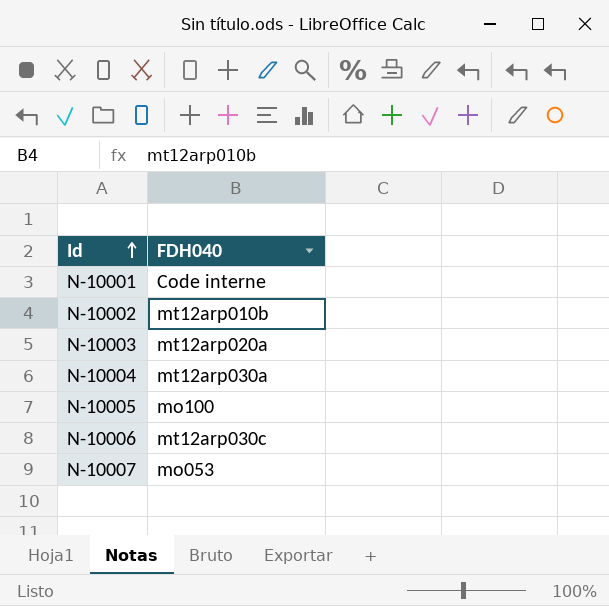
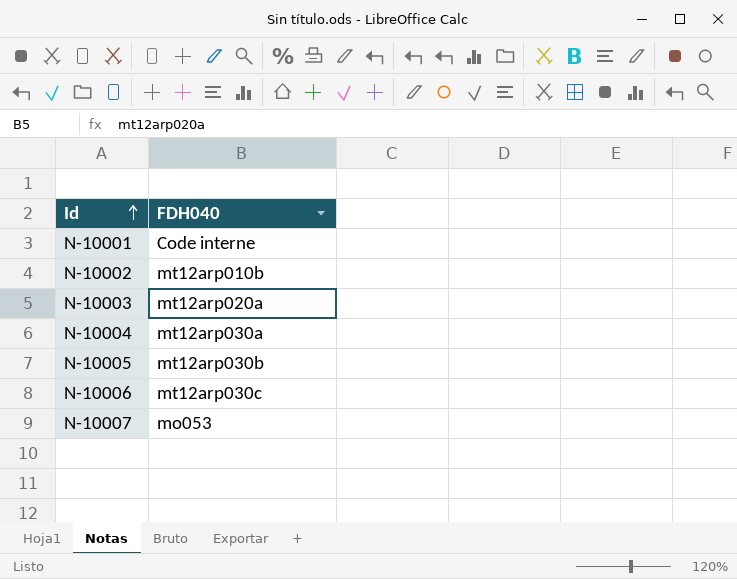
N-10005 | FDH040: mo100 -> mt12arp030b

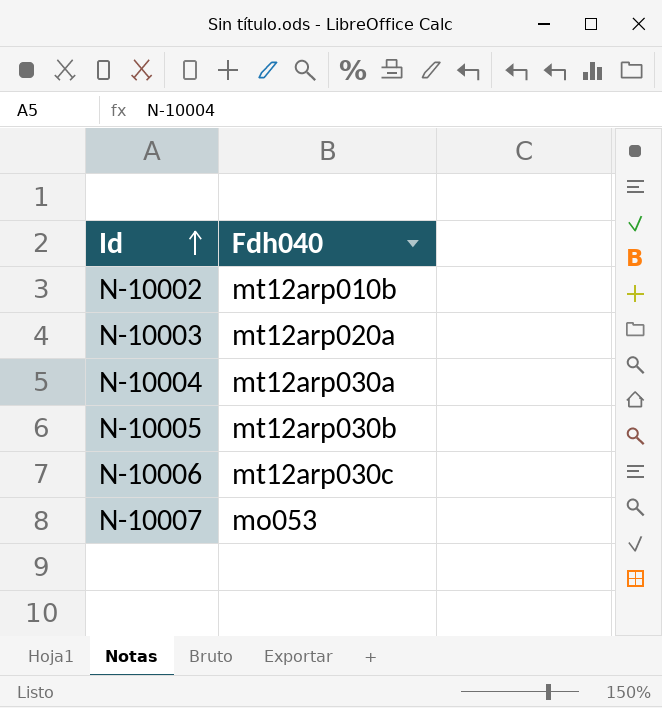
column name: FDH040 -> Fdh040
row N-10001: Code interne -> none

